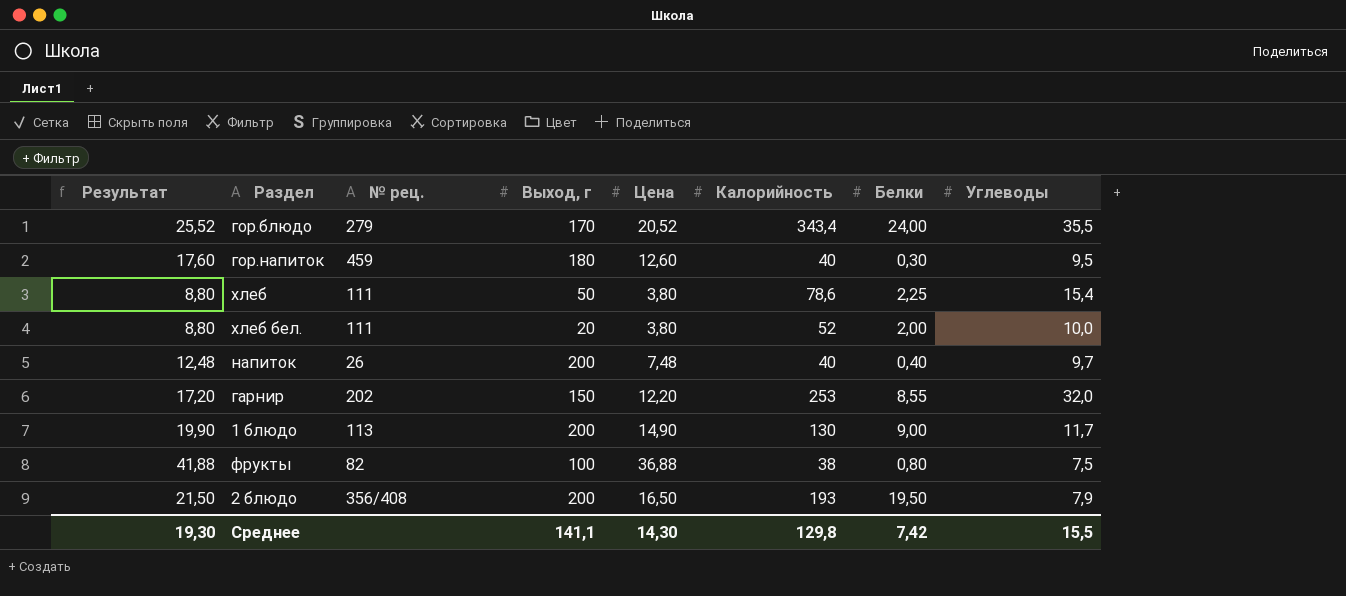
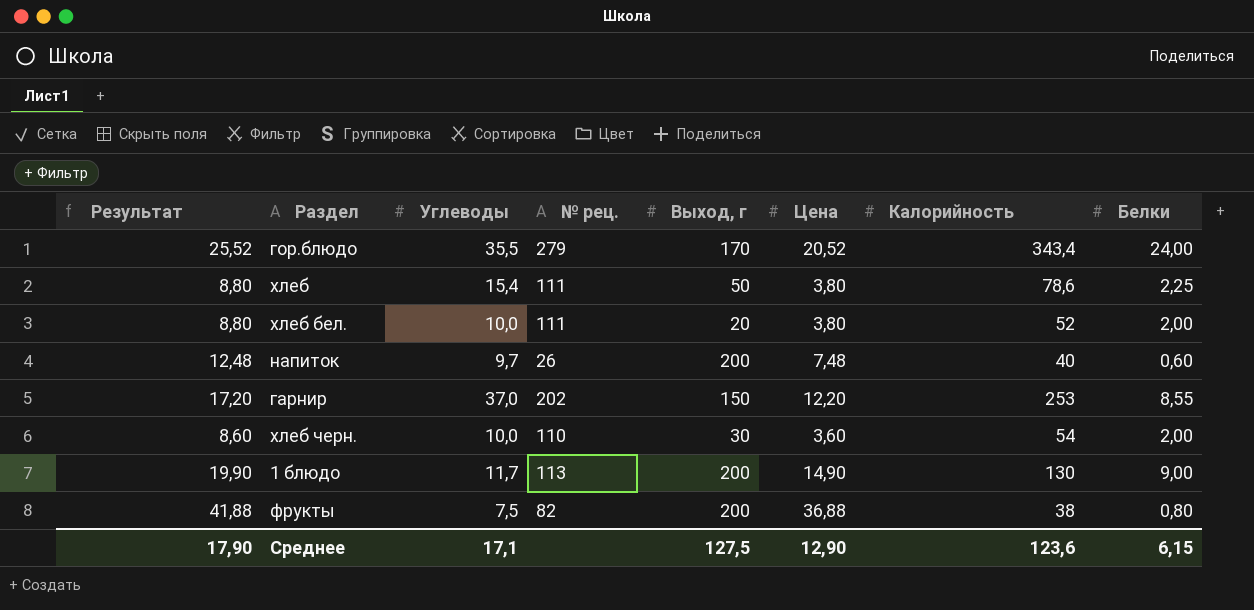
column Углеводы | position: 8 -> 3
row гор.напиток: 17,60 | 459 | 180 | 12,60 | 40 | 0,30 | 9,5 -> none
row 2 блюдо: 21,50 | 356/408 | 200 | 16,50 | 193 | 19,50 | 7,9 -> none
напиток | Белки: 0,40 -> 0,60
гарнир | Углеводы: 32,0 -> 37,0
row хлеб черн.: none -> 8,60 | 10,0 | 110 | 30 | 3,60 | 54 | 2,00
фрукты | Выход, г: 100 -> 200
Среднее | Результат: 19,30 -> 17,90
Среднее | Углеводы: 15,5 -> 17,1
Среднее | Выход, г: 141,1 -> 127,5
Среднее | Цена: 14,30 -> 12,90
Среднее | Калорийность: 129,8 -> 123,6
Среднее | Белки: 7,42 -> 6,15

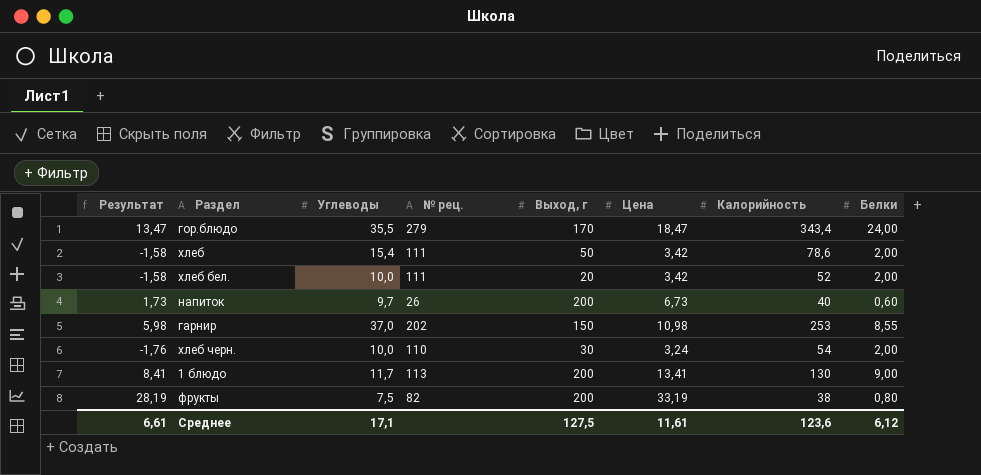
column Результат | formula: [Цена] + 5 -> [Цена] - 5
гор.блюдо | Цена: 20,52 -> 18,47
хлеб | Цена: 3,80 -> 3,42
хлеб | Белки: 2,25 -> 2,00
хлеб бел. | Цена: 3,80 -> 3,42
напиток | Цена: 7,48 -> 6,73
гарнир | Цена: 12,20 -> 10,98
хлеб черн. | Цена: 3,60 -> 3,24
1 блюдо | Цена: 14,90 -> 13,41
фрукты | Цена: 36,88 -> 33,19
Среднее | Результат: 17,90 -> 6,61
Среднее | Цена: 12,90 -> 11,61
Среднее | Белки: 6,15 -> 6,12

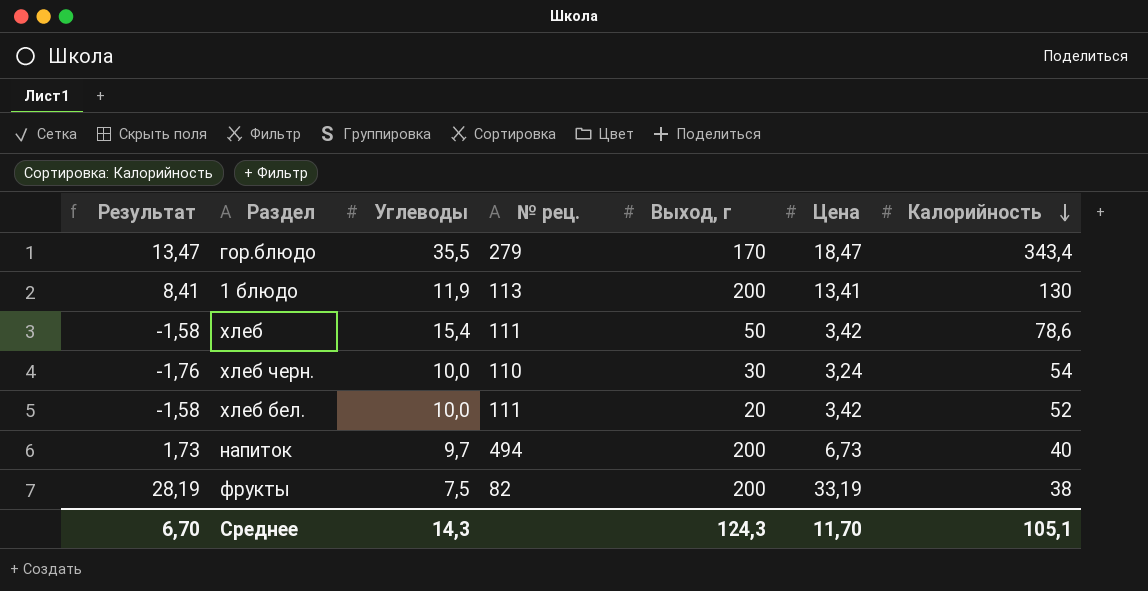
row order: none -> Калорийность descending
column Белки | position: 8 -> none
row гарнир: 5,98 | 37,0 | 202 | 150 | 10,98 | 253 | 8,55 -> none
1 блюдо | Углеводы: 11,7 -> 11,9
напиток | № рец.: 26 -> 494
Среднее | Результат: 6,61 -> 6,70
Среднее | Углеводы: 17,1 -> 14,3
Среднее | Выход, г: 127,5 -> 124,3
Среднее | Цена: 11,61 -> 11,70
Среднее | Калорийность: 123,6 -> 105,1

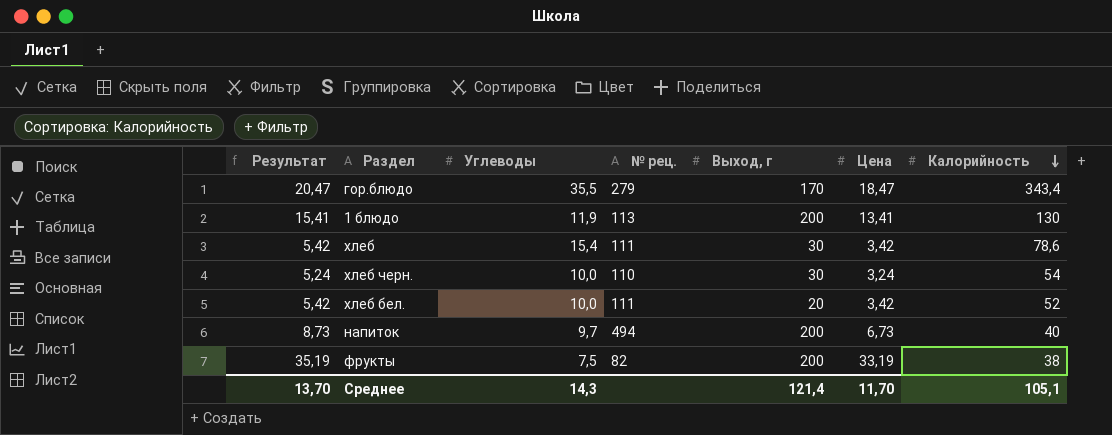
column Результат | formula: [Цена] - 5 -> [Цена] + 2
хлеб | Выход, г: 50 -> 30
Среднее | Результат: 6,70 -> 13,70
Среднее | Выход, г: 124,3 -> 121,4

